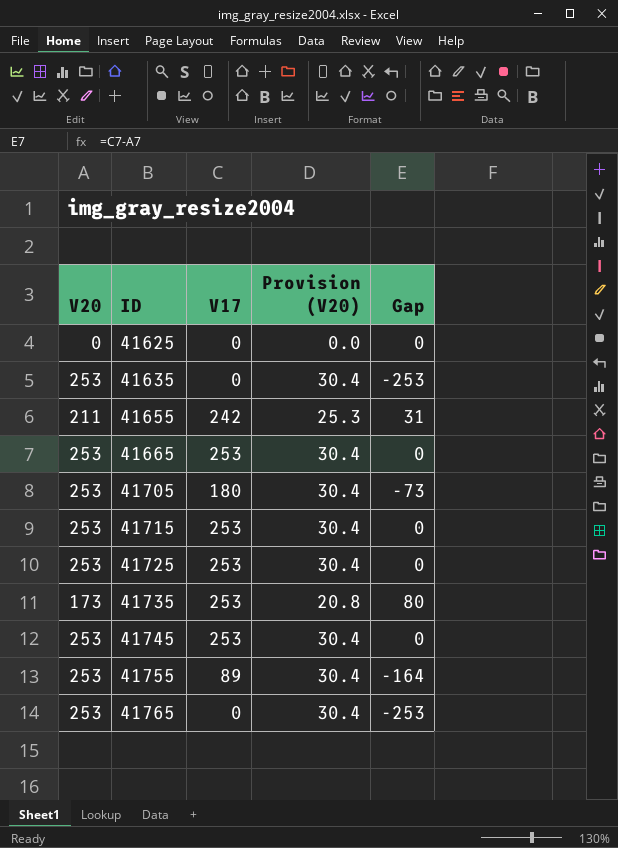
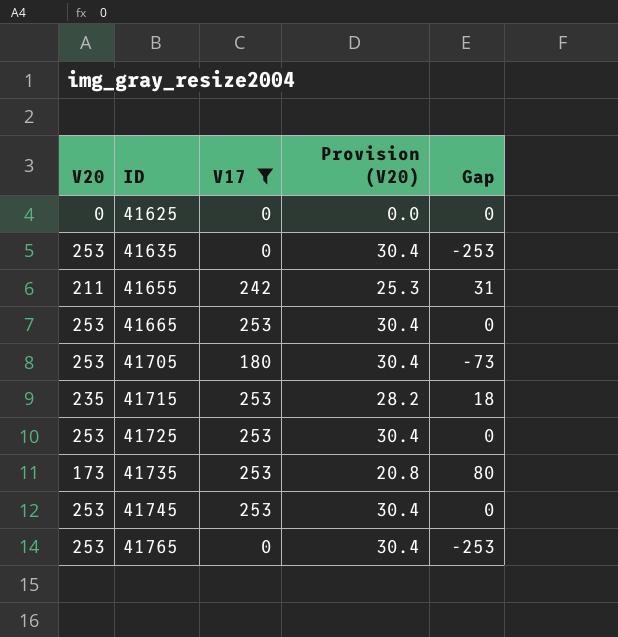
filter: none -> V17 != 89
41715 | V20: 253 -> 235
41715 | Provision (V20): 30.4 -> 28.2
41715 | Gap: 0 -> 18

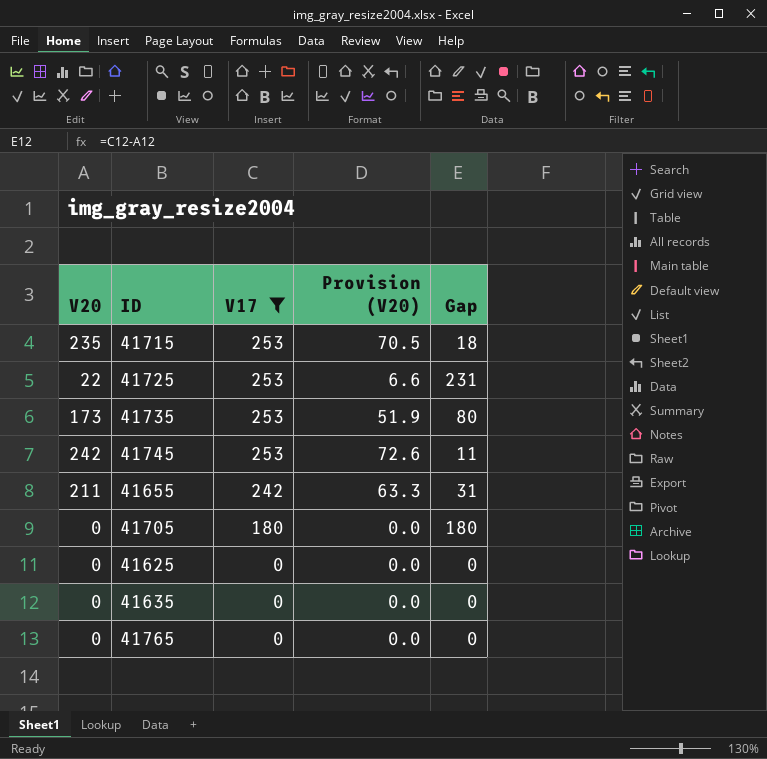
row order: ID ascending -> V17 descending
column Provision (V20) | formula: [V20] * 0.12 -> [V20] * 0.3
row 41665: 253 | 253 | 30.4 | 0 -> none
41725 | V20: 253 -> 22
41725 | Gap: 0 -> 231
41745 | V20: 253 -> 242
41745 | Gap: 0 -> 11
41705 | V20: 253 -> 0
41705 | Gap: -73 -> 180
41635 | V20: 253 -> 0
41635 | Gap: -253 -> 0
41765 | V20: 253 -> 0
41765 | Gap: -253 -> 0

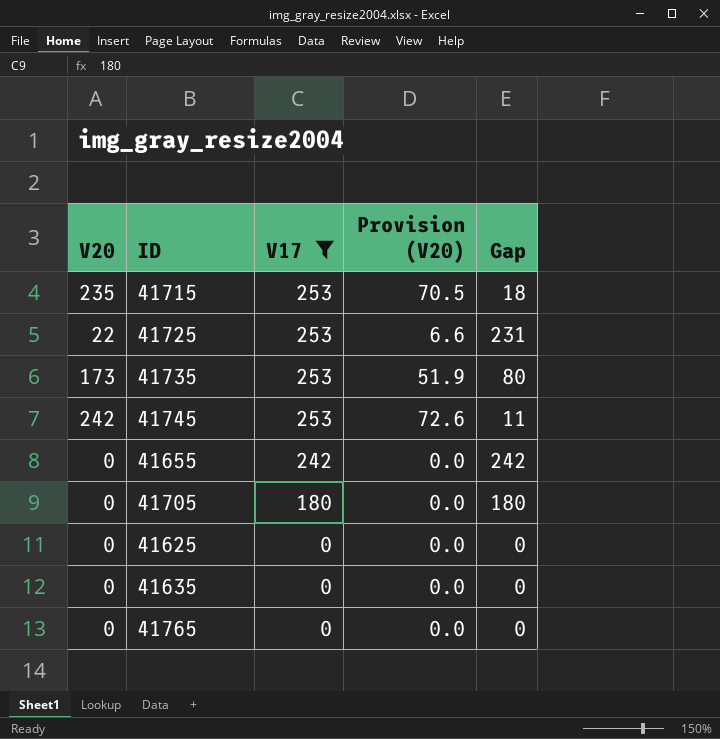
41655 | V20: 211 -> 0
41655 | Provision (V20): 63.3 -> 0.0
41655 | Gap: 31 -> 242

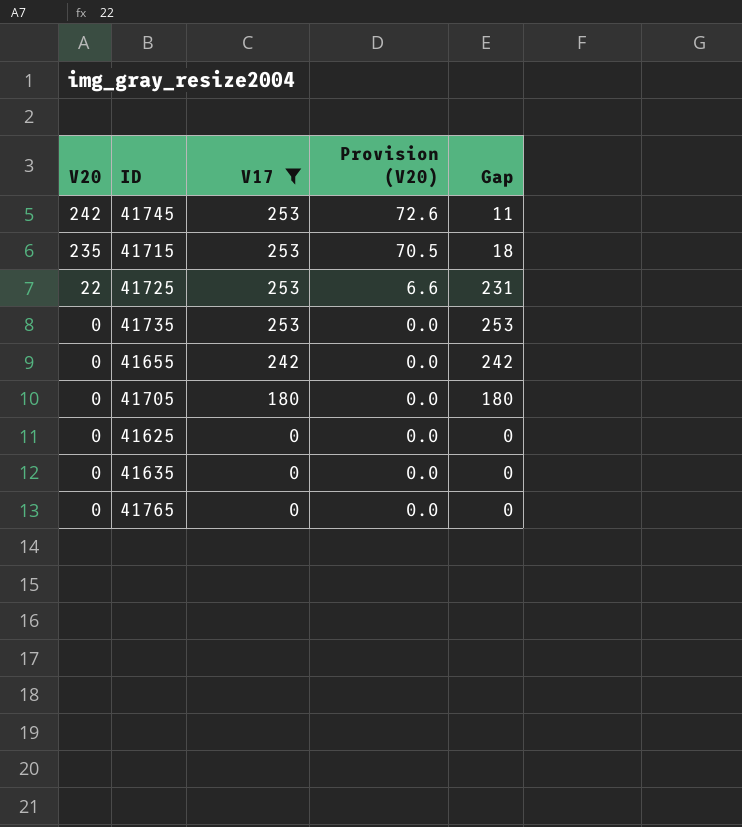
row order: V17 descending -> V20 descending
41735 | V20: 173 -> 0
41735 | Provision (V20): 51.9 -> 0.0
41735 | Gap: 80 -> 253

